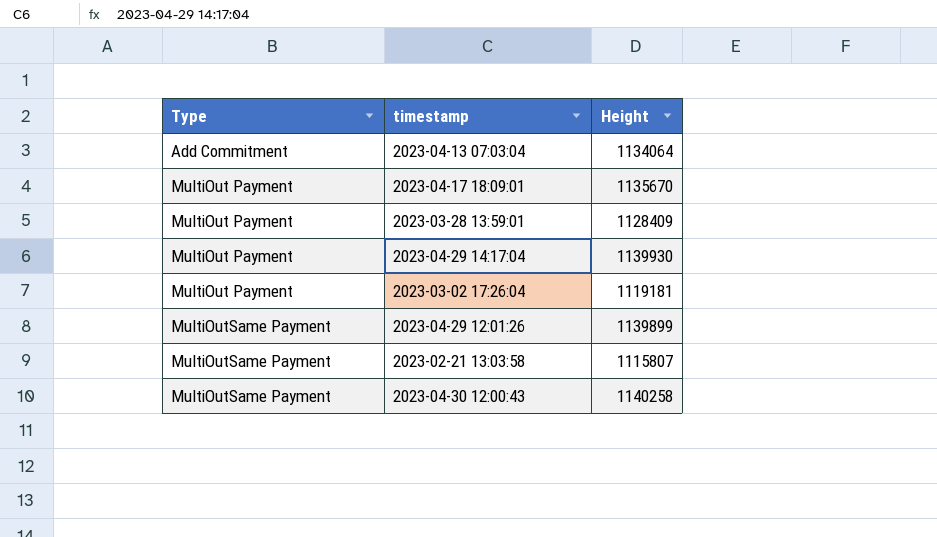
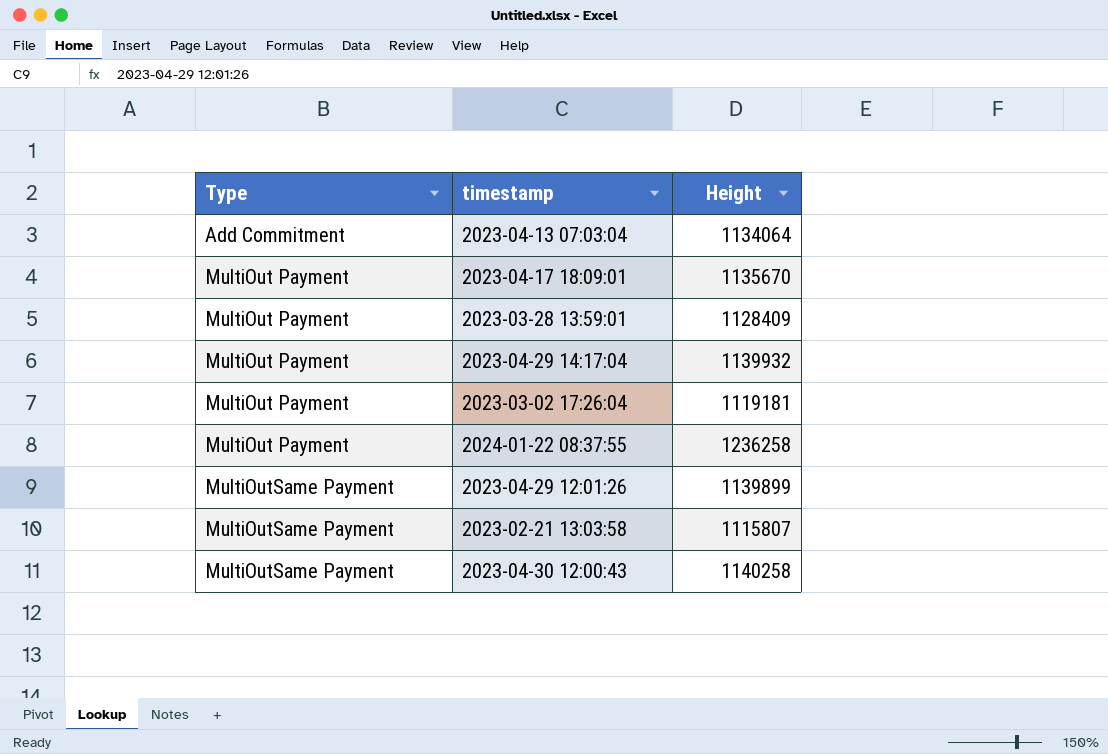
2023-04-29 14:17:04 | Height: 1139930 -> 1139932
row 2024-01-22 08:37:55: none -> MultiOut Payment | 1236258

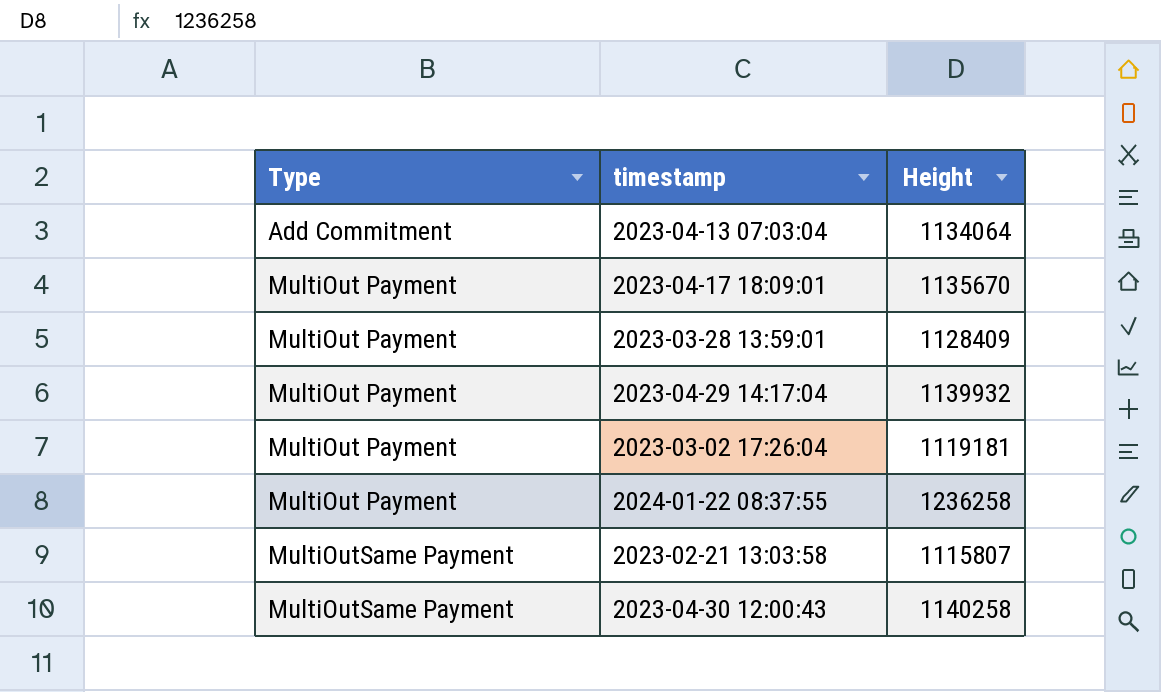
row 2023-04-29 12:01:26: MultiOutSame Payment | 1139899 -> none

